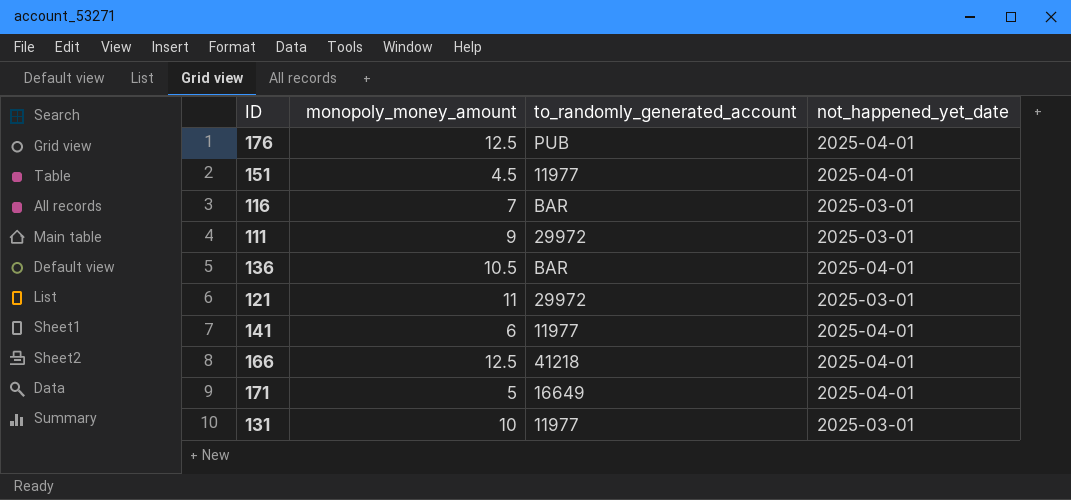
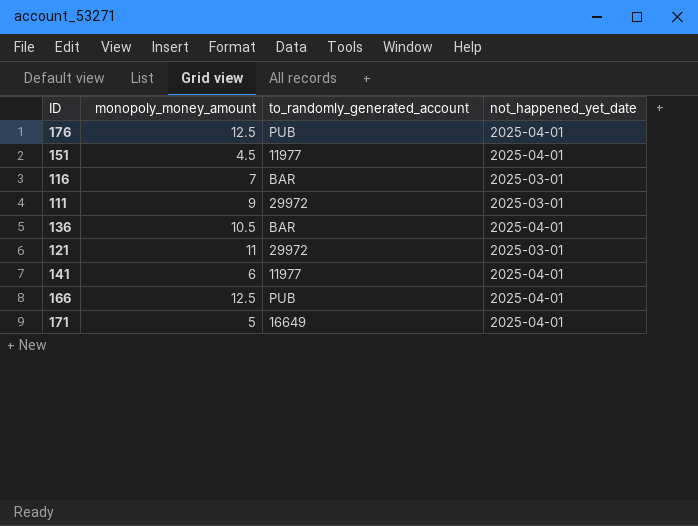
row 131: 10 | 11977 | 2025-03-01 -> none
166 | to_randomly_generated_account: 41218 -> PUB

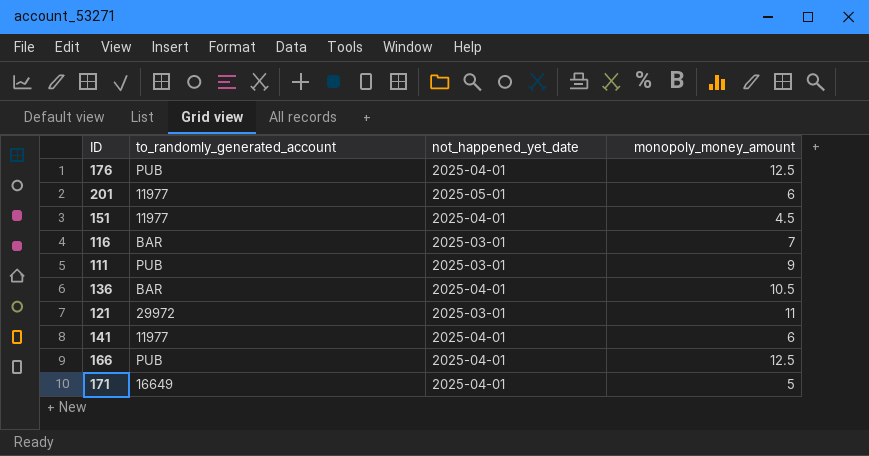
column monopoly_money_amount | position: 2 -> 4
row 201: none -> 11977 | 2025-05-01 | 6
111 | to_randomly_generated_account: 29972 -> PUB

